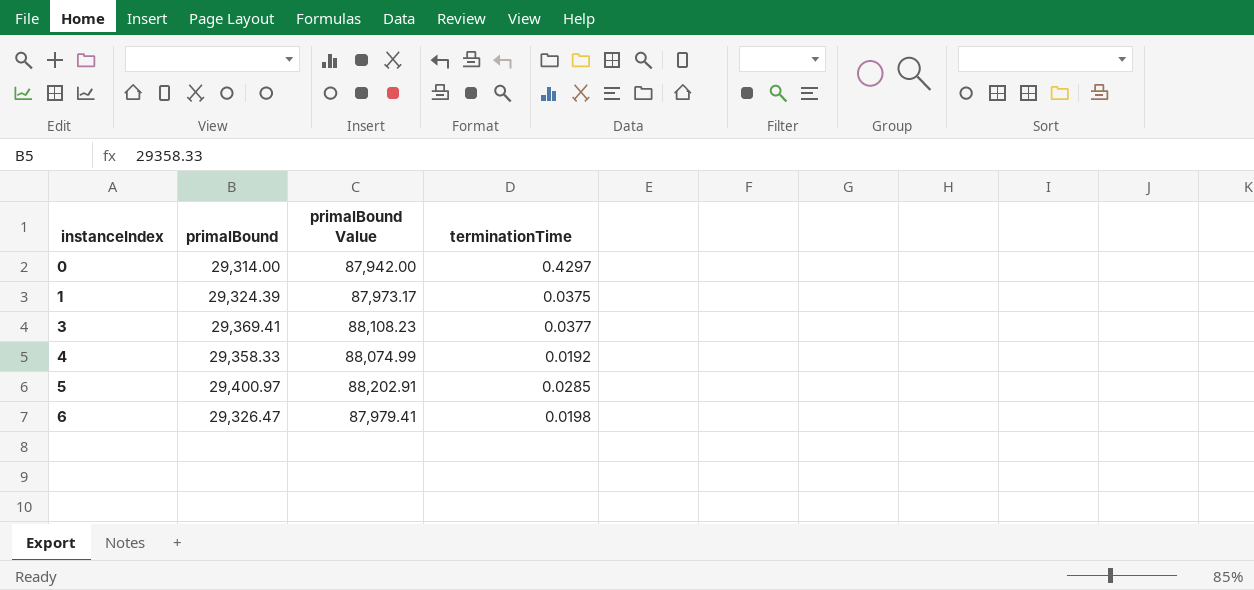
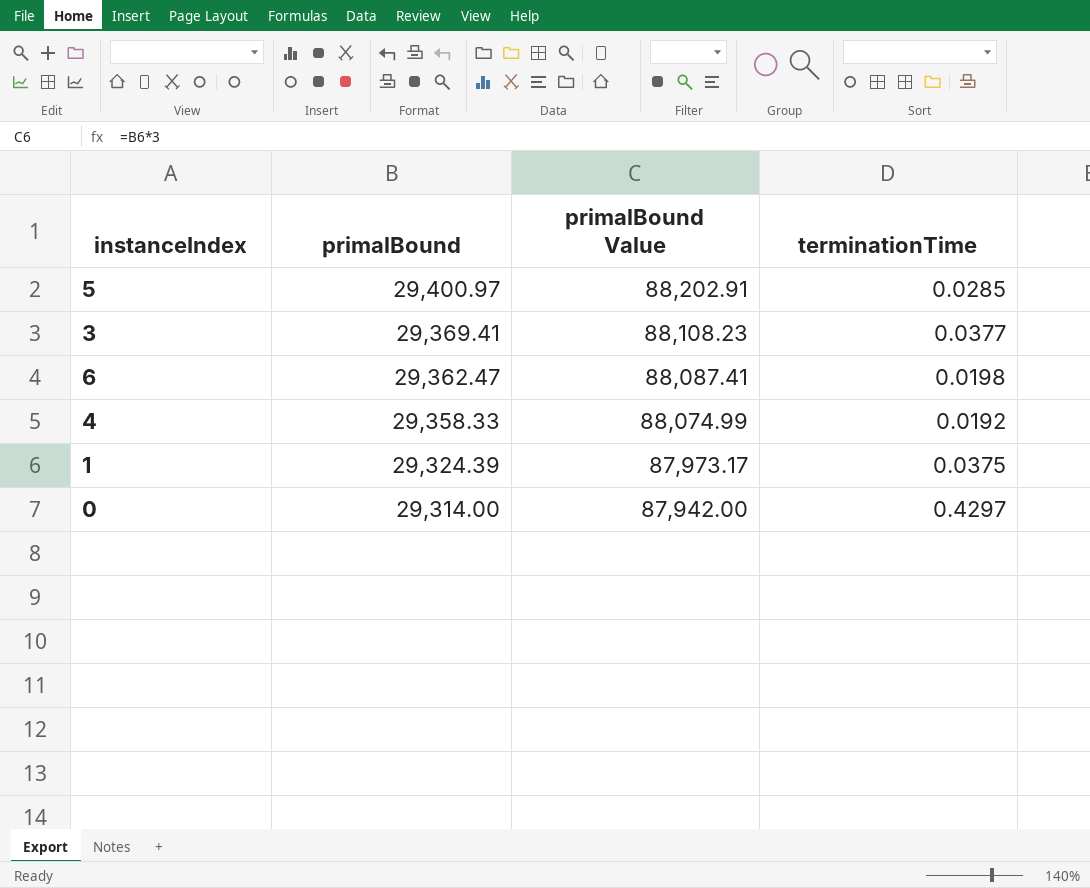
row order: instanceIndex ascending -> primalBound descending
6 | primalBound: 29,326.47 -> 29,362.47
6 | primalBound Value: 87,979.41 -> 88,087.41

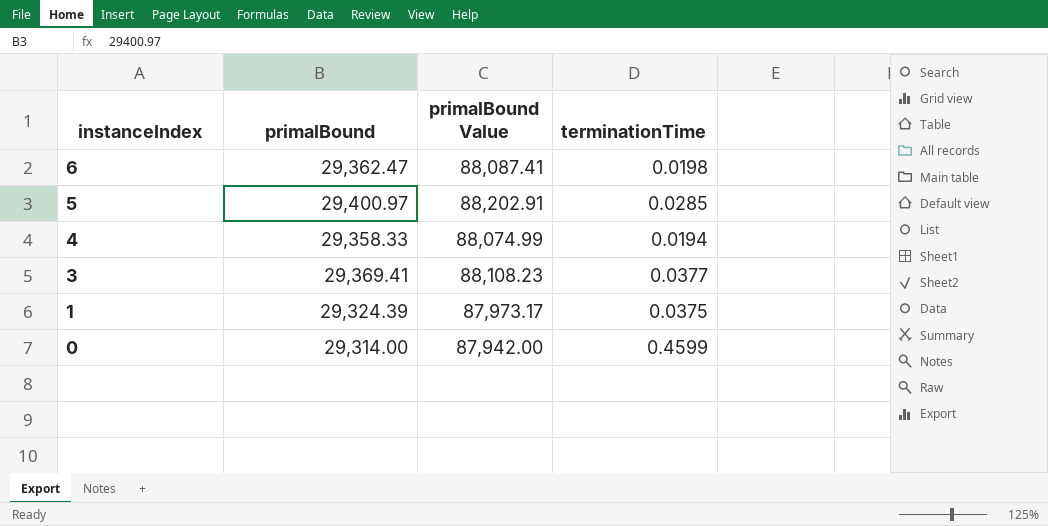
row order: primalBound descending -> instanceIndex descending
4 | terminationTime: 0.0192 -> 0.0194
0 | terminationTime: 0.4297 -> 0.4599

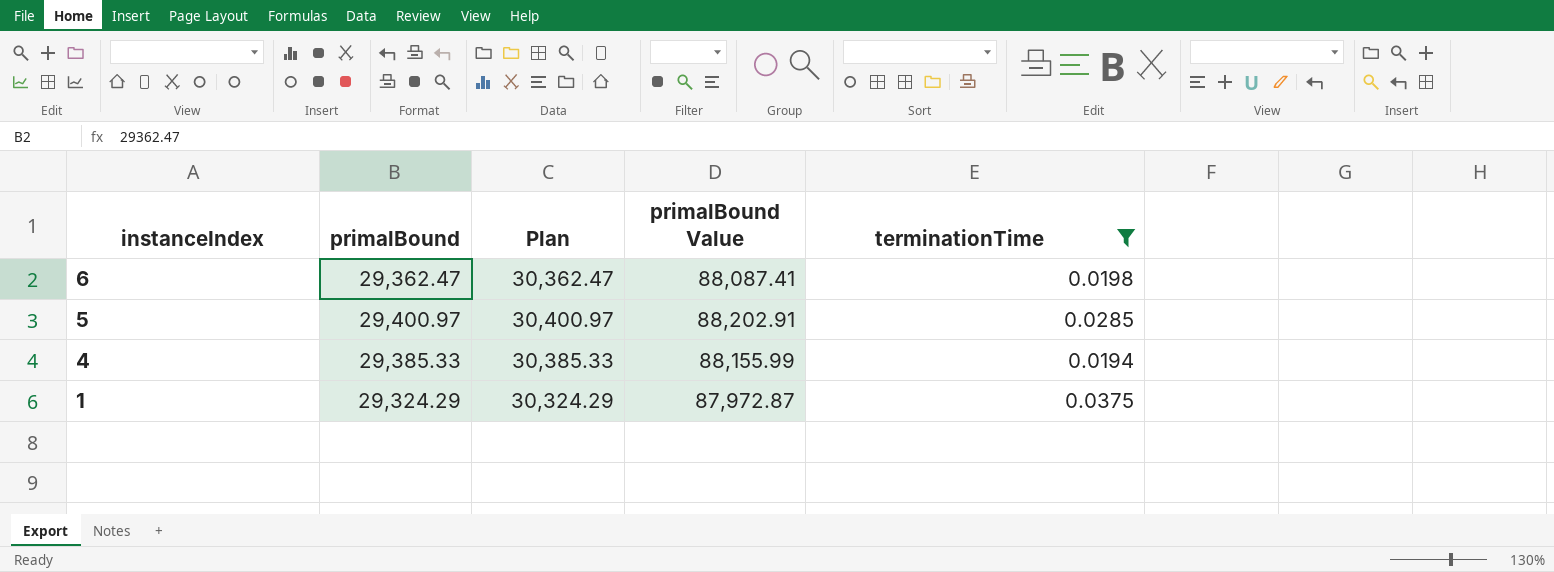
filter: none -> terminationTime <= 0.0375
column Plan | formula: none -> [primalBound] + 1000
4 | primalBound: 29,358.33 -> 29,385.33
4 | primalBound Value: 88,074.99 -> 88,155.99
1 | primalBound: 29,324.39 -> 29,324.29
1 | primalBound Value: 87,973.17 -> 87,972.87

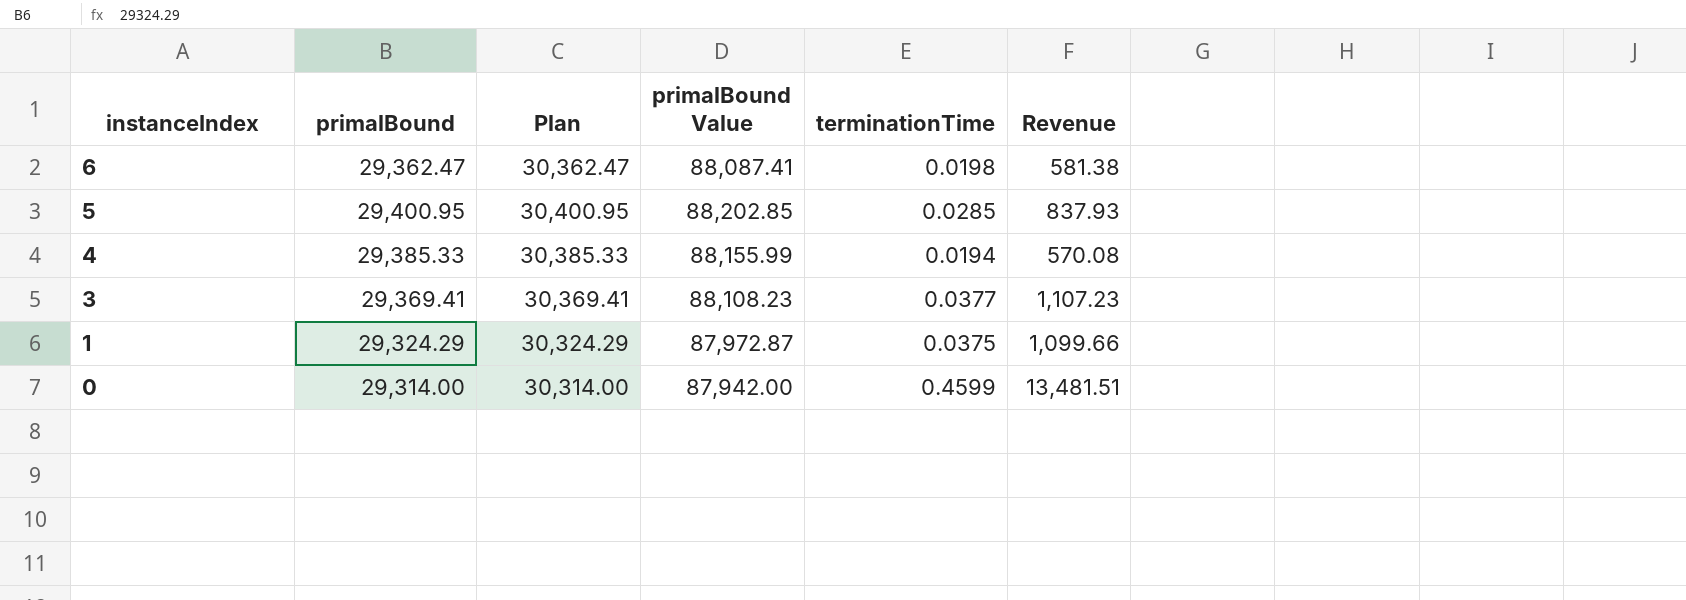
filter: terminationTime <= 0.0375 -> none
column Revenue | formula: none -> [primalBound] * [terminationTime]
5 | primalBound: 29,400.97 -> 29,400.95
5 | Plan: 30,400.97 -> 30,400.95
5 | primalBound Value: 88,202.91 -> 88,202.85

